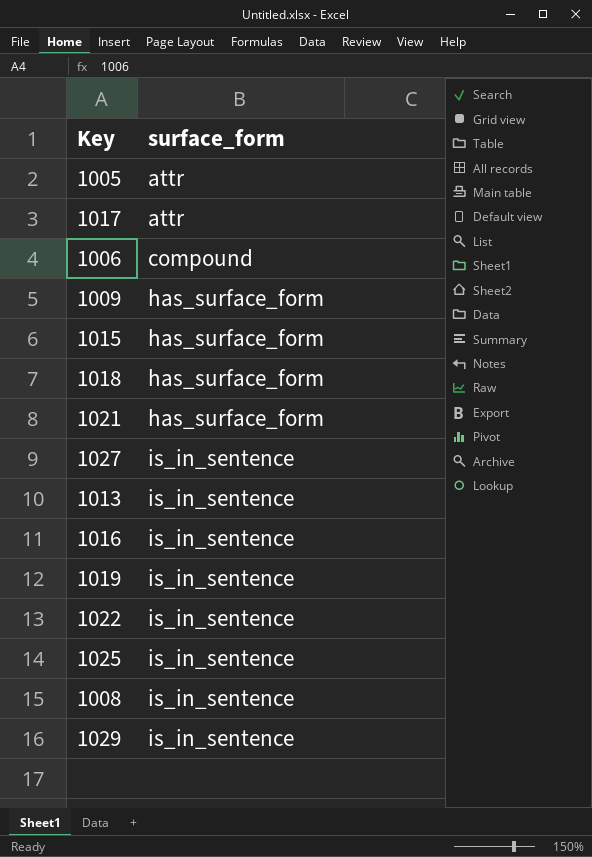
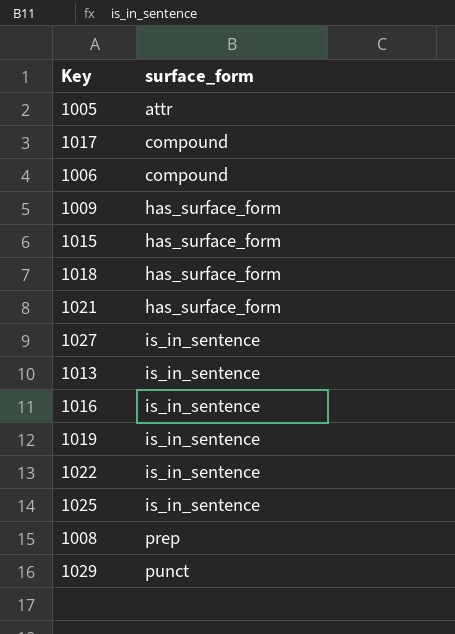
1017 | surface_form: attr -> compound
1008 | surface_form: is_in_sentence -> prep
1029 | surface_form: is_in_sentence -> punct

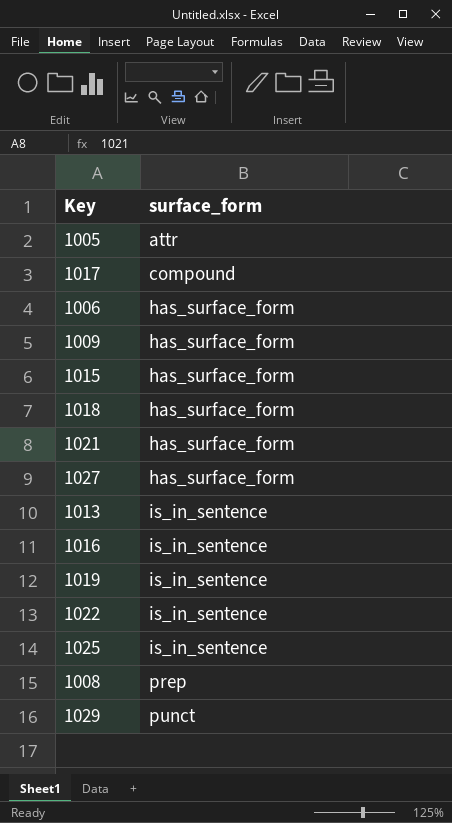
1006 | surface_form: compound -> has_surface_form
1027 | surface_form: is_in_sentence -> has_surface_form

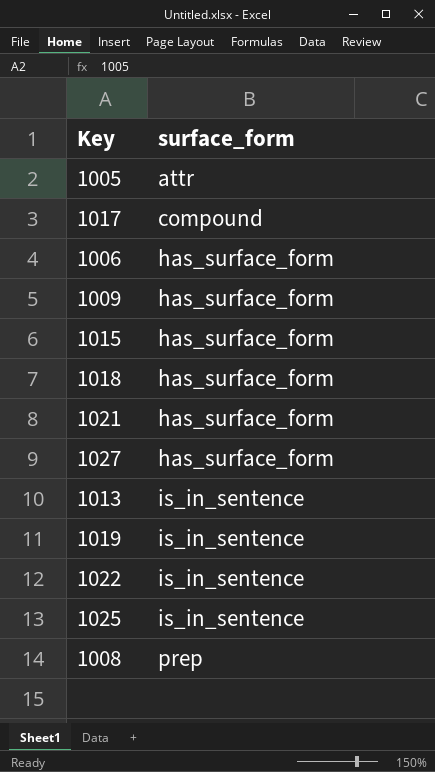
row 1016: is_in_sentence -> none
row 1029: punct -> none

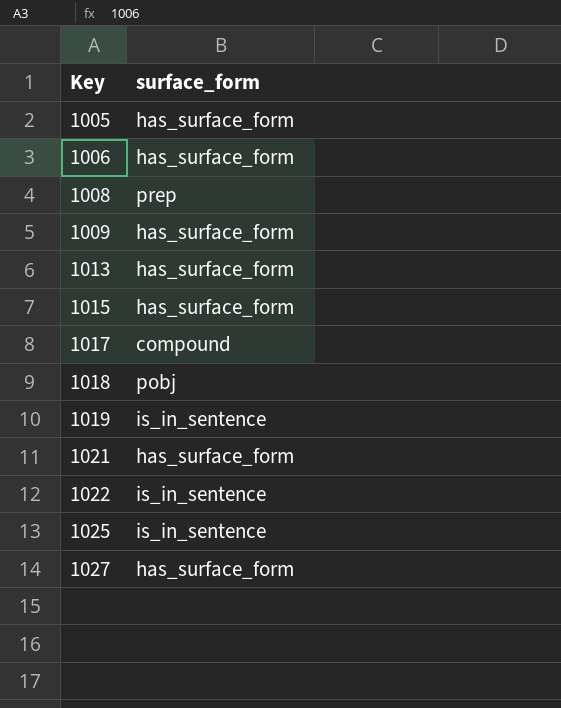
row order: surface_form ascending -> Key ascending
1005 | surface_form: attr -> has_surface_form
1013 | surface_form: is_in_sentence -> has_surface_form
1018 | surface_form: has_surface_form -> pobj

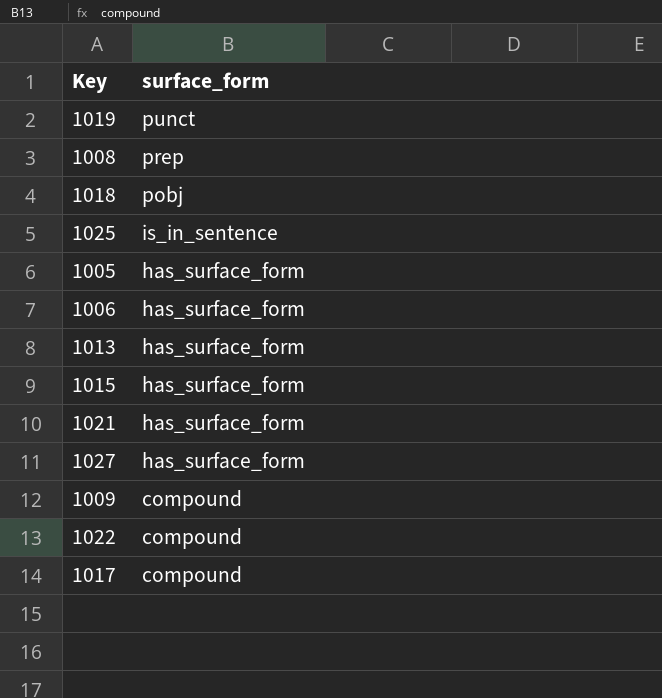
row order: Key ascending -> surface_form descending
1019 | surface_form: is_in_sentence -> punct
1009 | surface_form: has_surface_form -> compound
1022 | surface_form: is_in_sentence -> compound

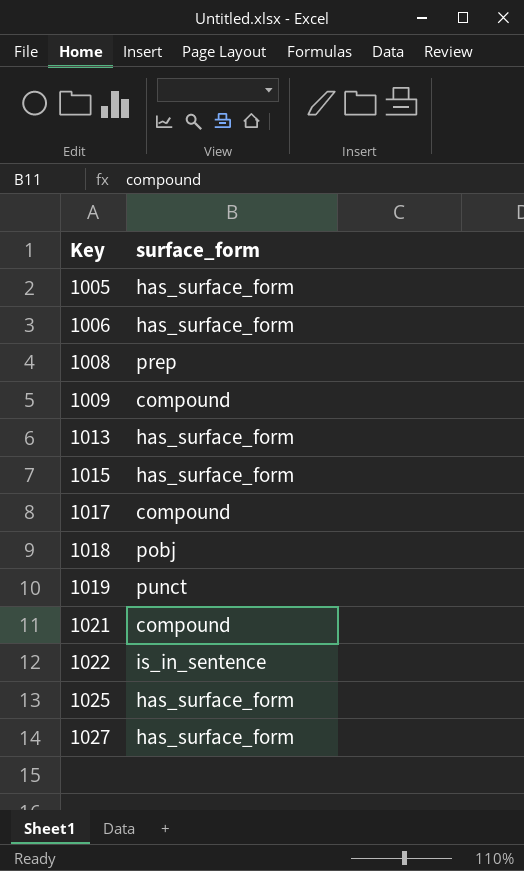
row order: surface_form descending -> Key ascending
1021 | surface_form: has_surface_form -> compound
1022 | surface_form: compound -> is_in_sentence
1025 | surface_form: is_in_sentence -> has_surface_form

